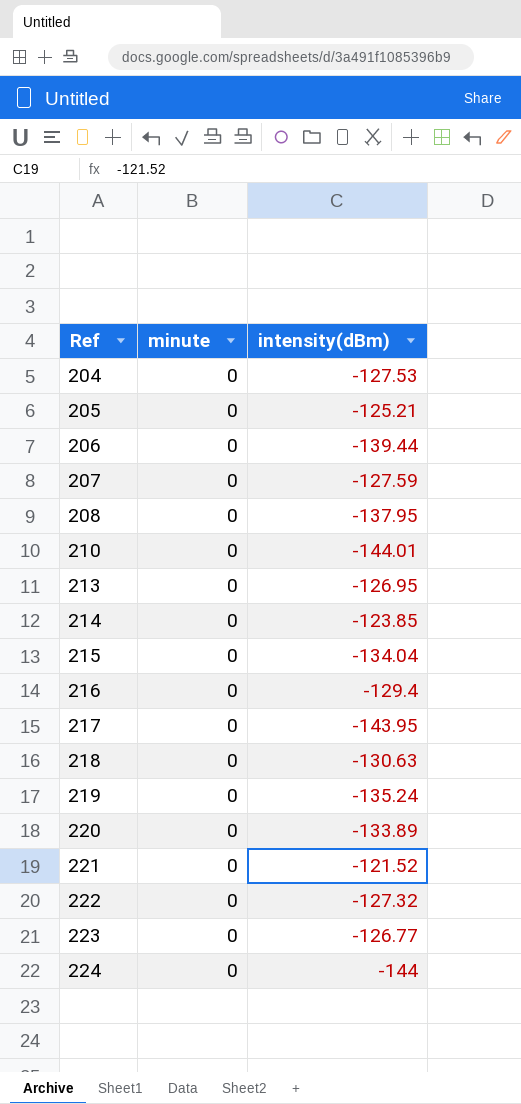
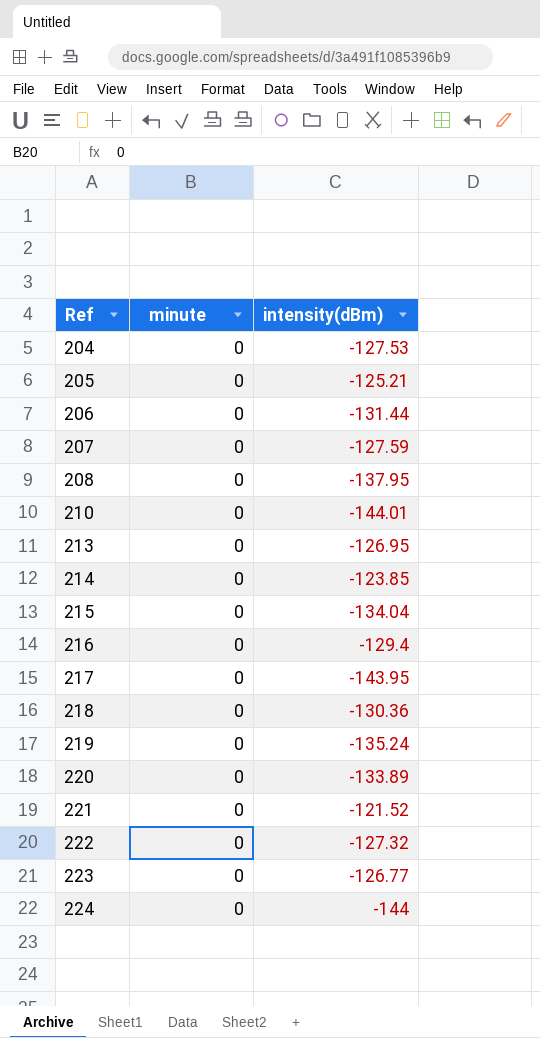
206 | intensity(dBm): -139.44 -> -131.44
218 | intensity(dBm): -130.63 -> -130.36

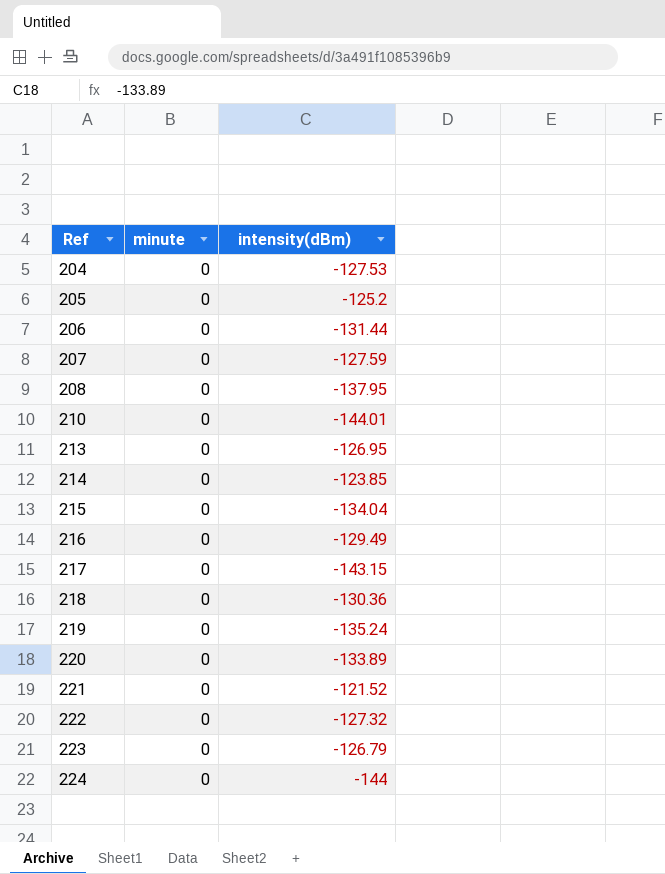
205 | intensity(dBm): -125.21 -> -125.2
216 | intensity(dBm): -129.4 -> -129.49
217 | intensity(dBm): -143.95 -> -143.15
223 | intensity(dBm): -126.77 -> -126.79

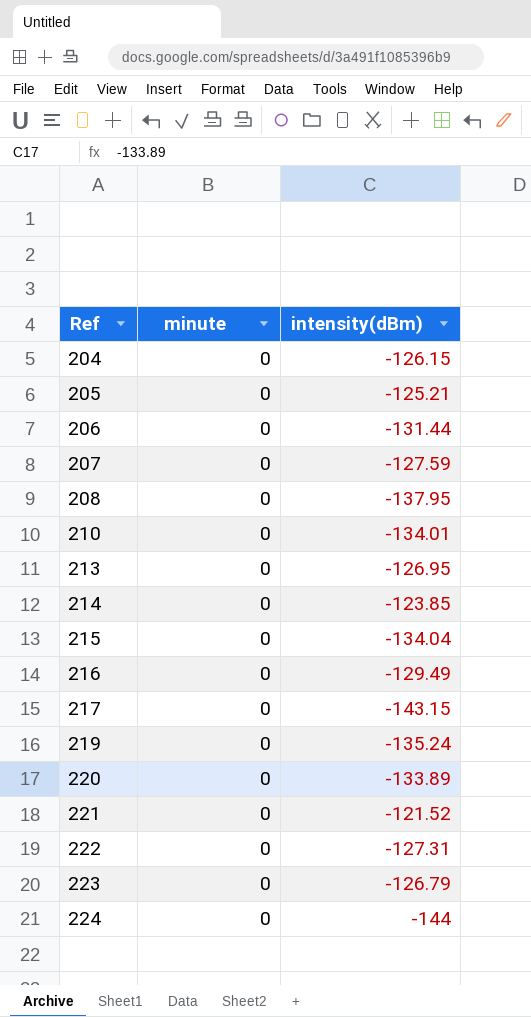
row 218: 0 | -130.36 -> none
204 | intensity(dBm): -127.53 -> -126.15
205 | intensity(dBm): -125.2 -> -125.21
210 | intensity(dBm): -144.01 -> -134.01
222 | intensity(dBm): -127.32 -> -127.31

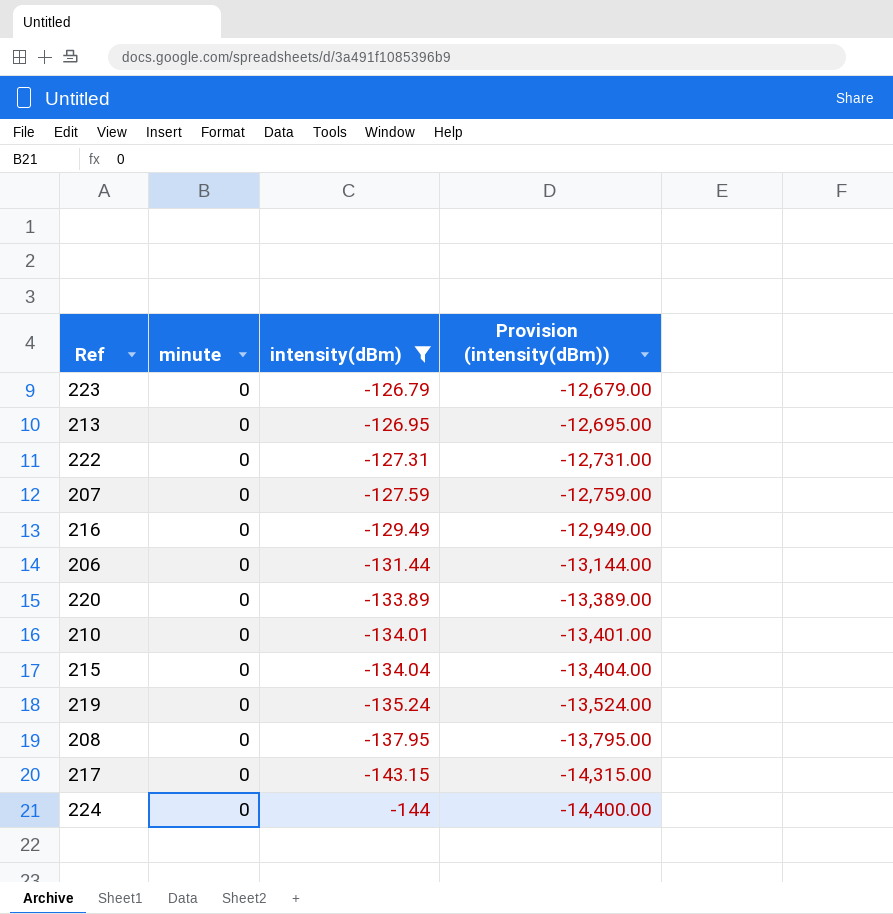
filter: none -> intensity(dBm) <= -126.79
row order: Ref ascending -> intensity(dBm) descending
column Provision (intensity(dBm)) | formula: none -> [intensity(dBm)] * 100

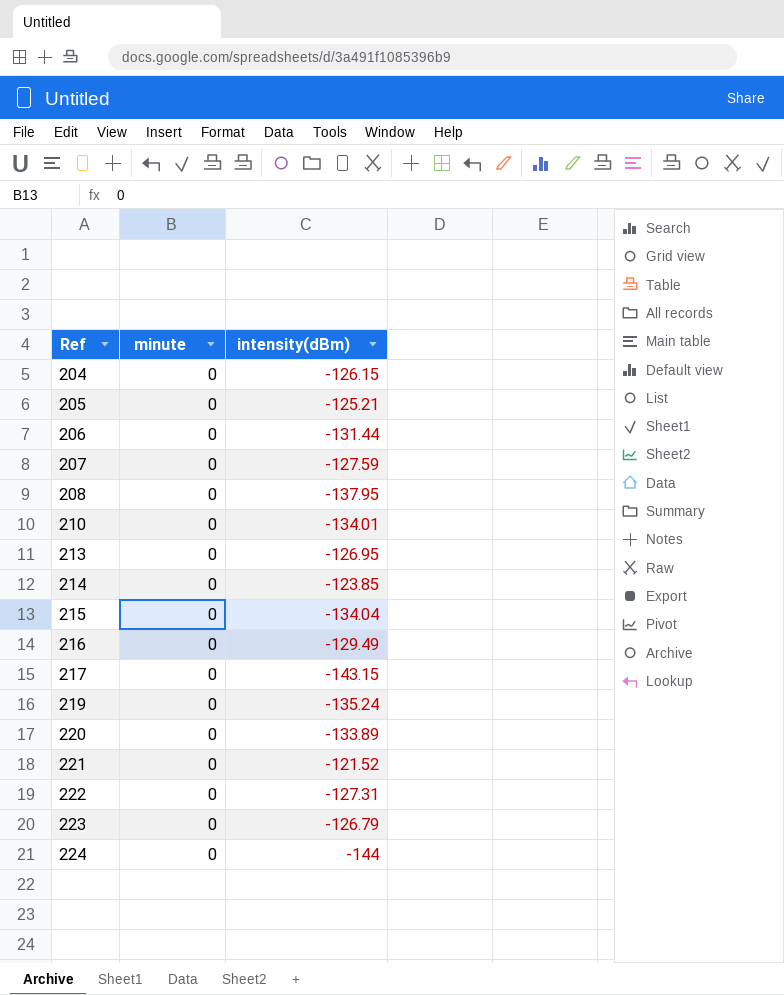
filter: intensity(dBm) <= -126.79 -> none
row order: intensity(dBm) descending -> Ref ascending
column Provision (intensity(dBm)) | formula: [intensity(dBm)] * 100 -> none

